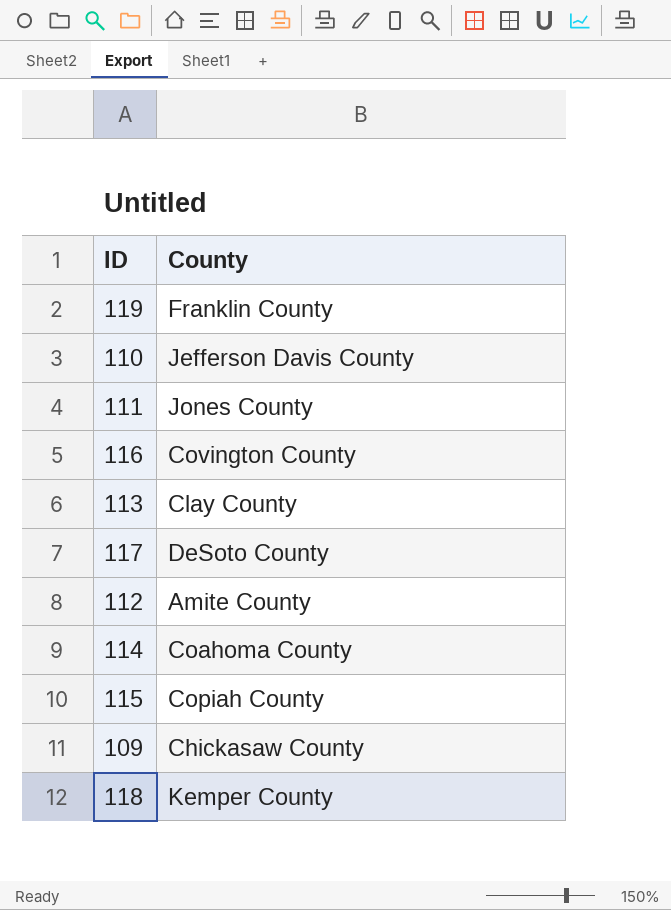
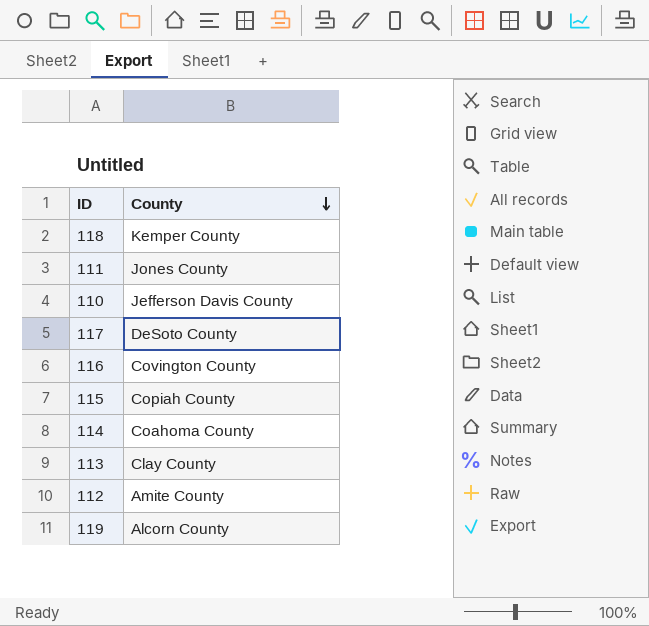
row order: none -> County descending
row 109: Chickasaw County -> none
119 | County: Franklin County -> Alcorn County

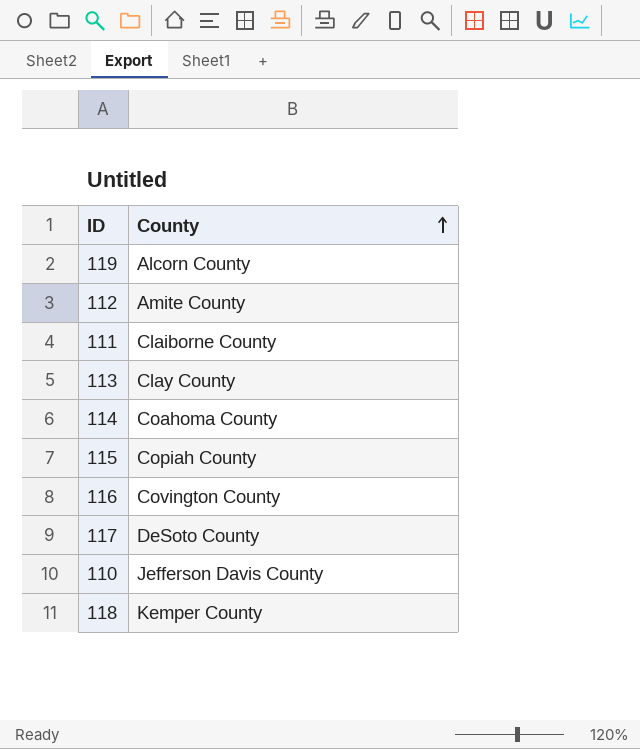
row order: County descending -> County ascending
111 | County: Jones County -> Claiborne County

